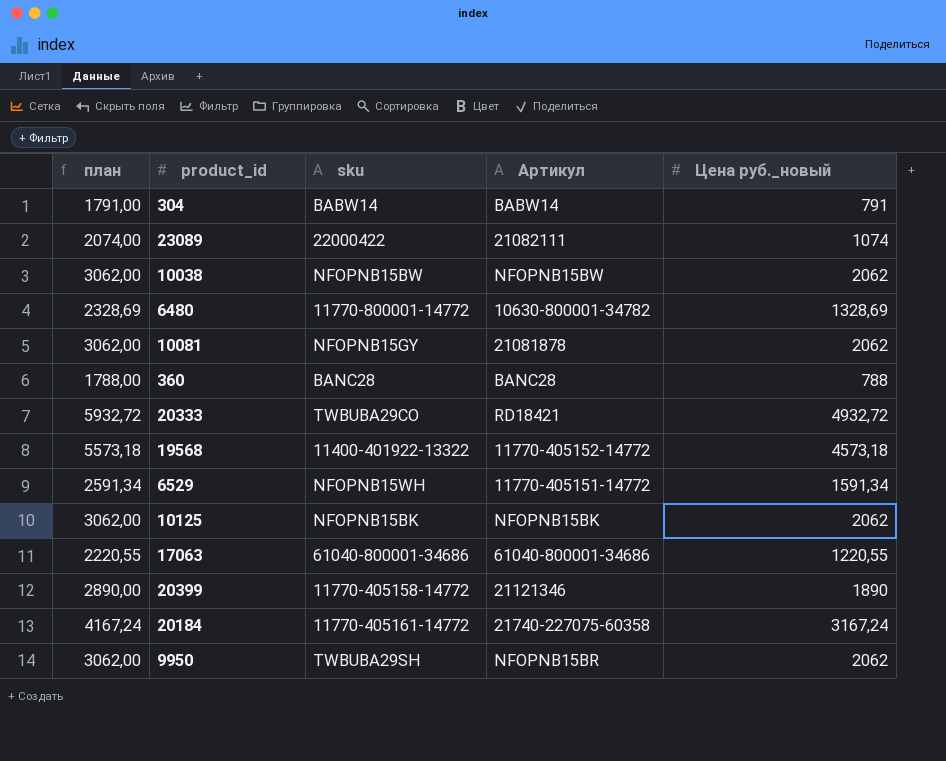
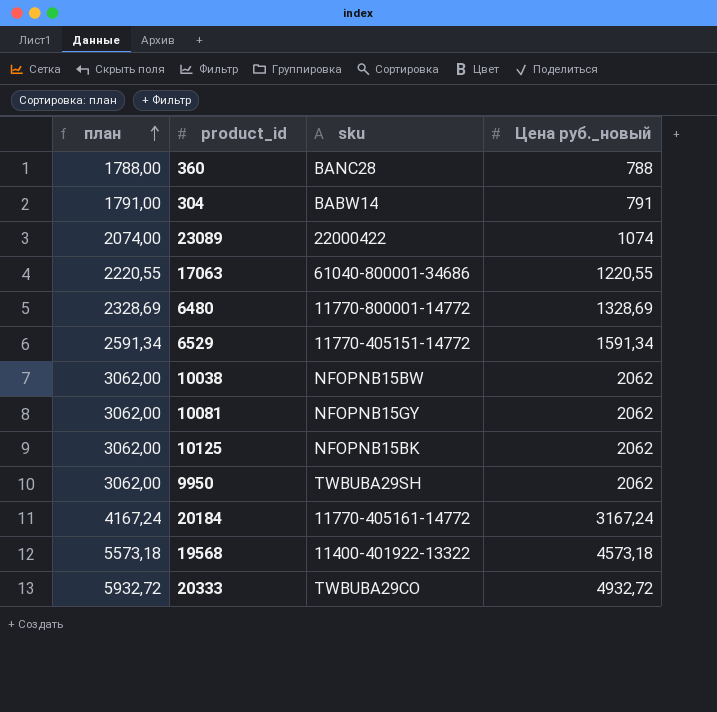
row order: none -> план ascending
column Артикул | position: 4 -> none
row 20399: 2890,00 | 11770-405158-14772 | 21121346 | 1890 -> none
6529 | sku: NFOPNB15WH -> 11770-405151-14772

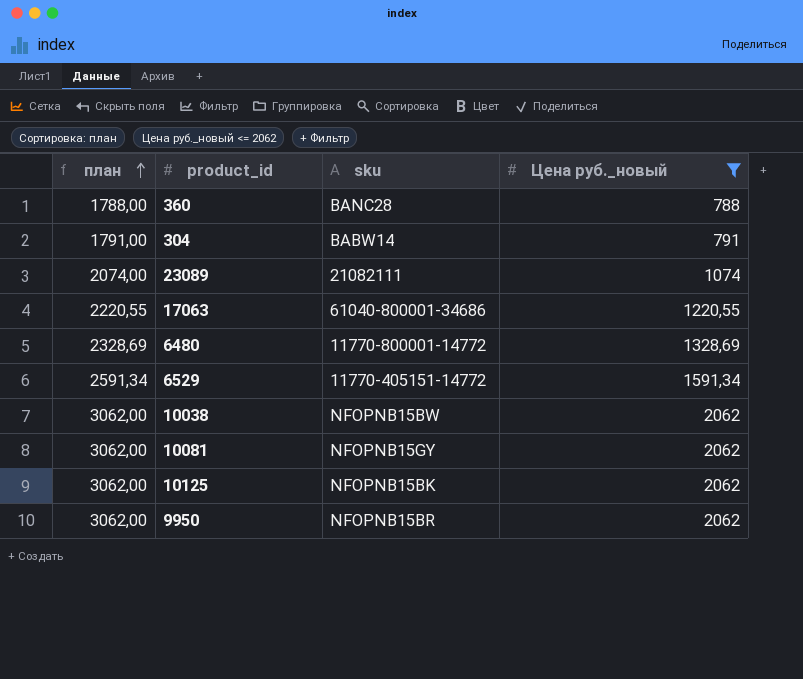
filter: none -> Цена руб._новый <= 2062
23089 | sku: 22000422 -> 21082111
9950 | sku: TWBUBA29SH -> NFOPNB15BR

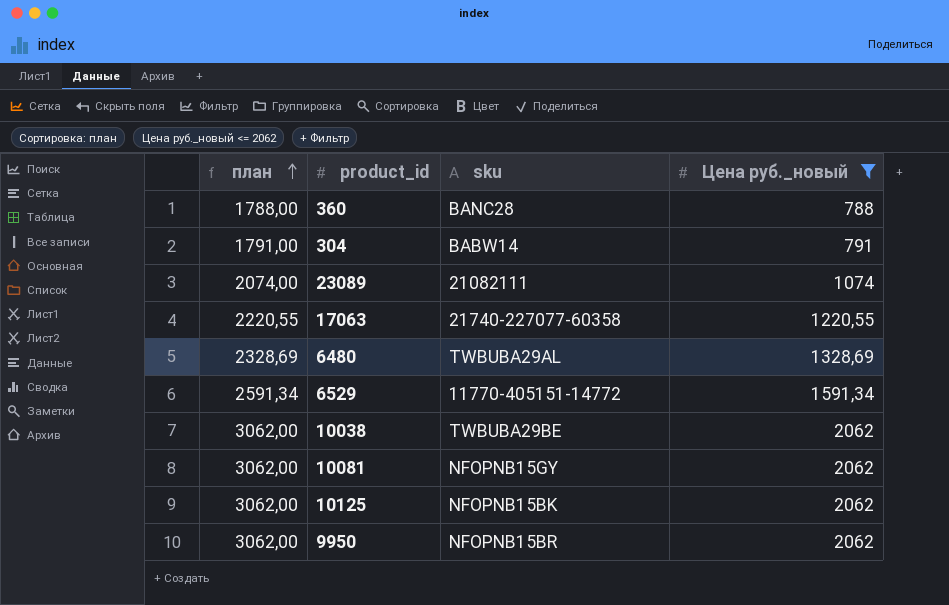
17063 | sku: 61040-800001-34686 -> 21740-227077-60358
6480 | sku: 11770-800001-14772 -> TWBUBA29AL
10038 | sku: NFOPNB15BW -> TWBUBA29BE

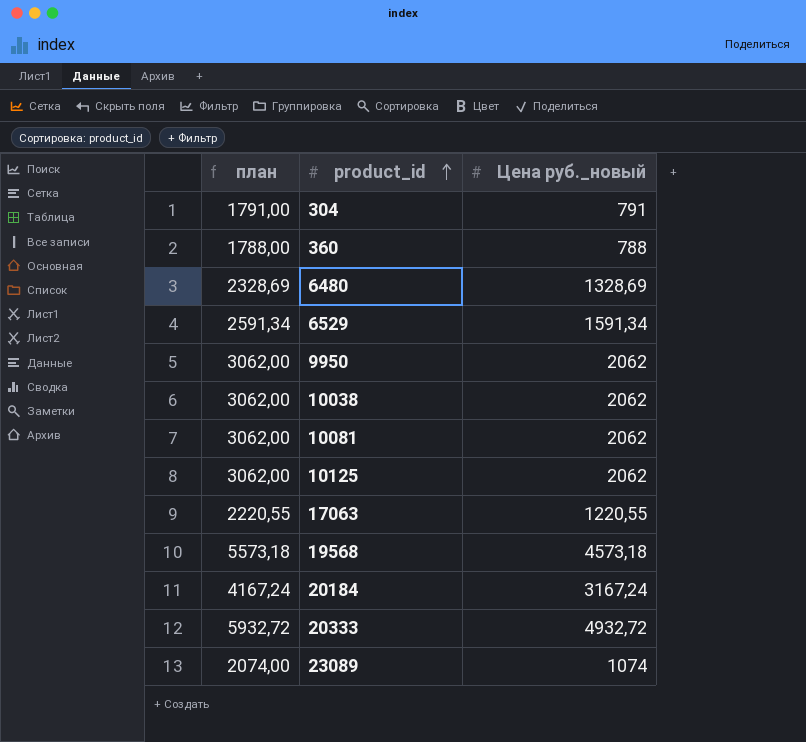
filter: Цена руб._новый <= 2062 -> none
row order: план ascending -> product_id ascending
column sku | position: 3 -> none

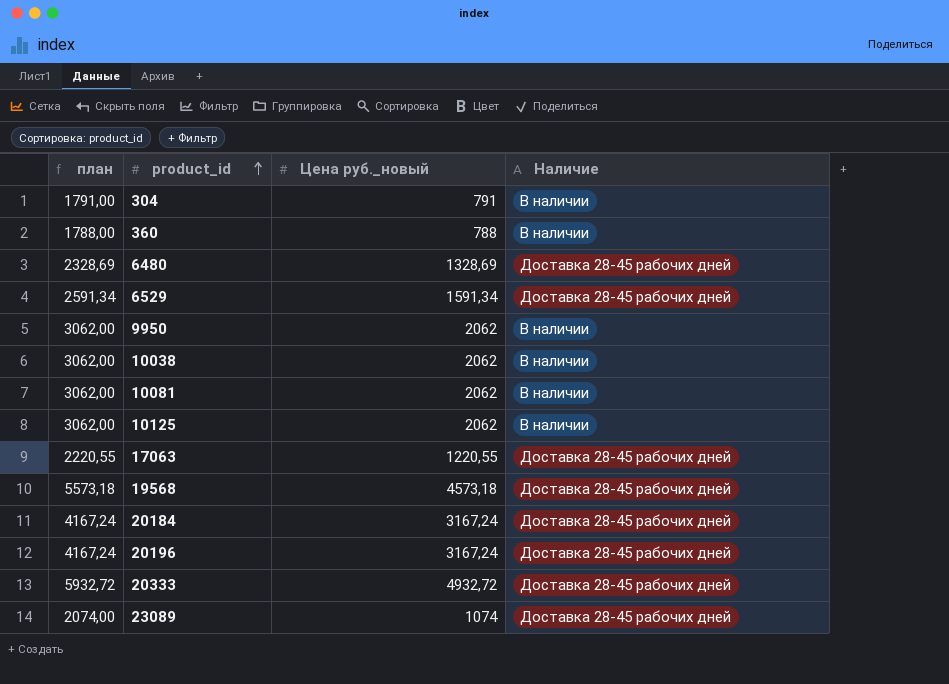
column Наличие | position: none -> 4
row 20196: none -> 4167,24 | 3167,24 | Доставка 28-45 рабочих дней

